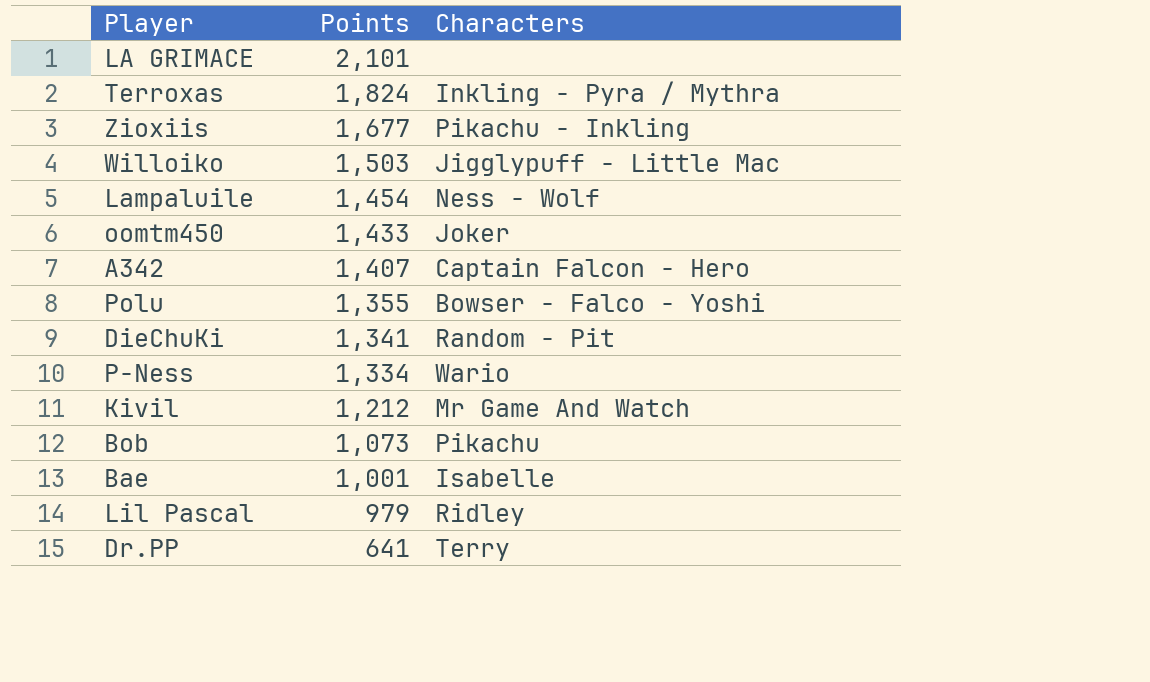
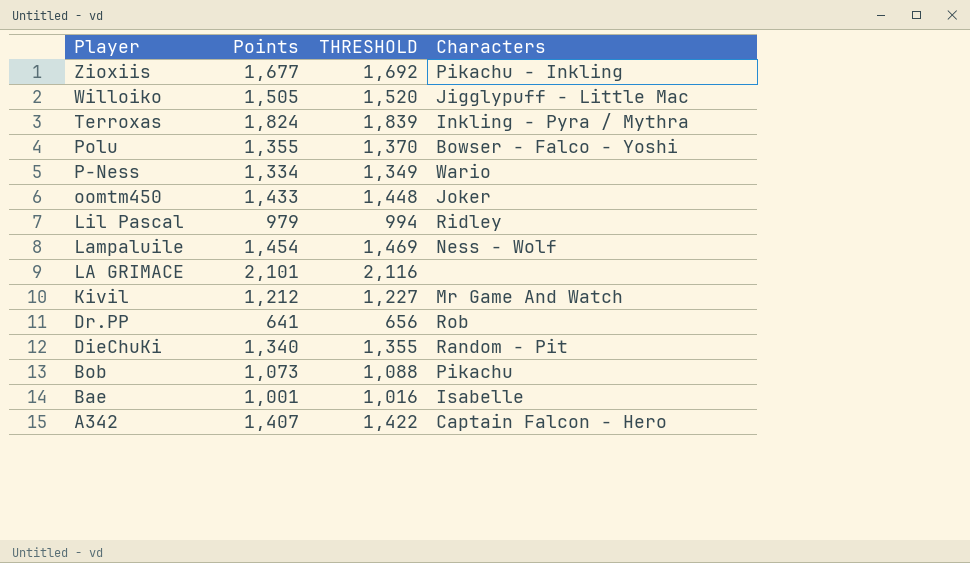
row order: Points descending -> Player descending
column THRESHOLD | formula: none -> [Points] + 15
Willoiko | Points: 1,503 -> 1,505
Dr.PP | Characters: Terry -> Rob
DieChuKi | Points: 1,341 -> 1,340

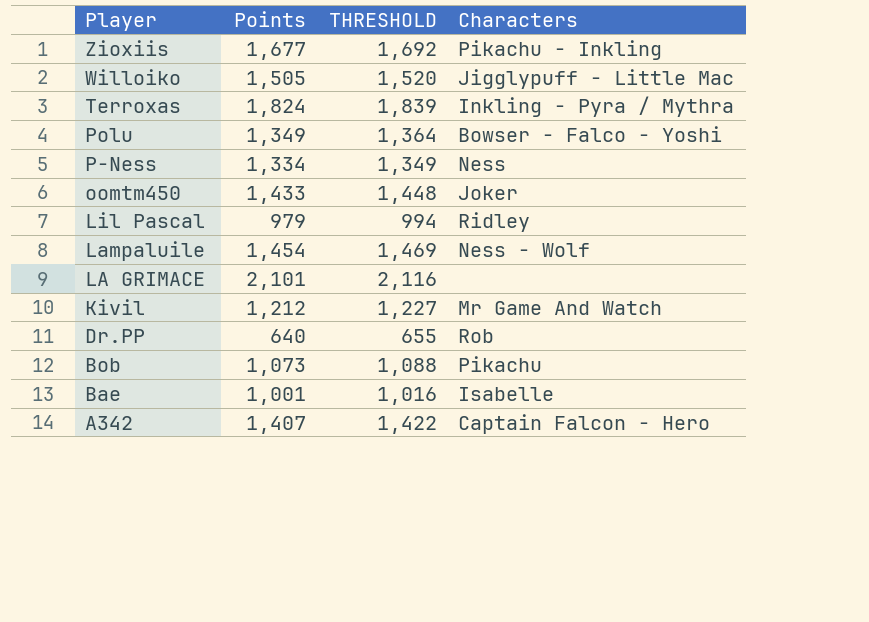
row DieChuKi: 1,340 | 1,355 | Random - Pit -> none
Polu | Points: 1,355 -> 1,349
Polu | THRESHOLD: 1,370 -> 1,364
P-Ness | Characters: Wario -> Ness
Dr.PP | Points: 641 -> 640
Dr.PP | THRESHOLD: 656 -> 655

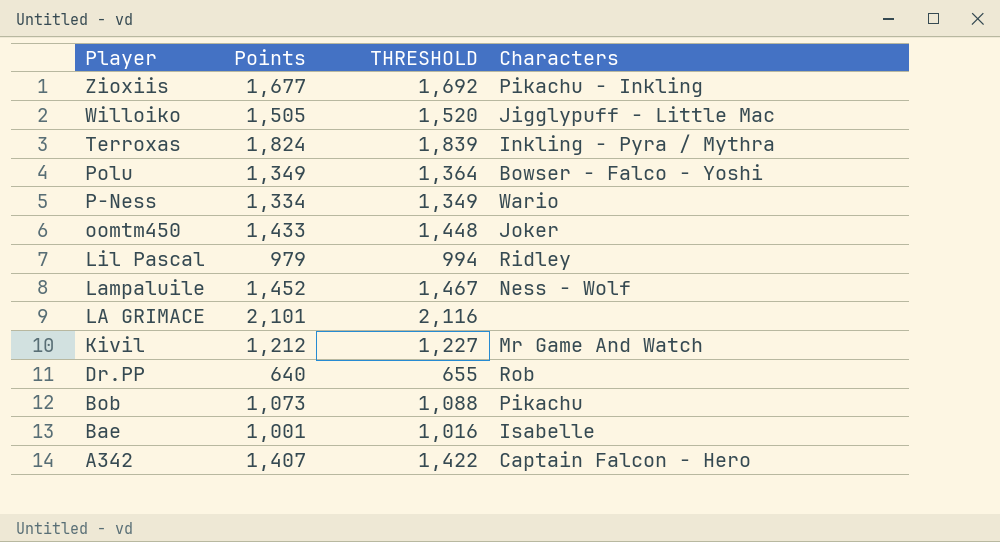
P-Ness | Characters: Ness -> Wario
Lampaluile | Points: 1,454 -> 1,452
Lampaluile | THRESHOLD: 1,469 -> 1,467

